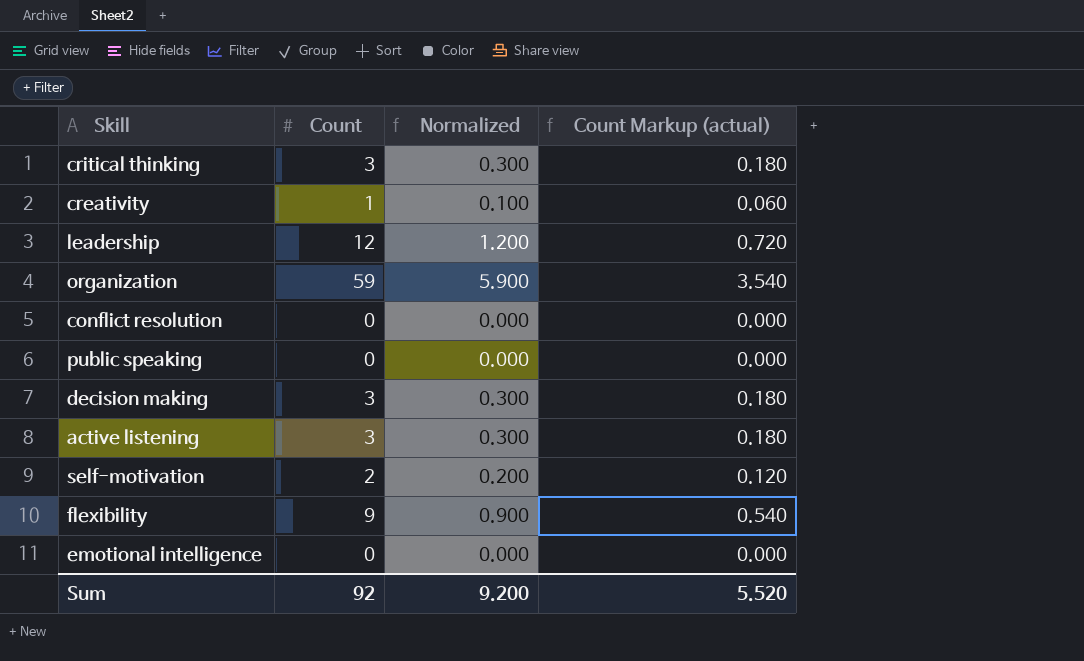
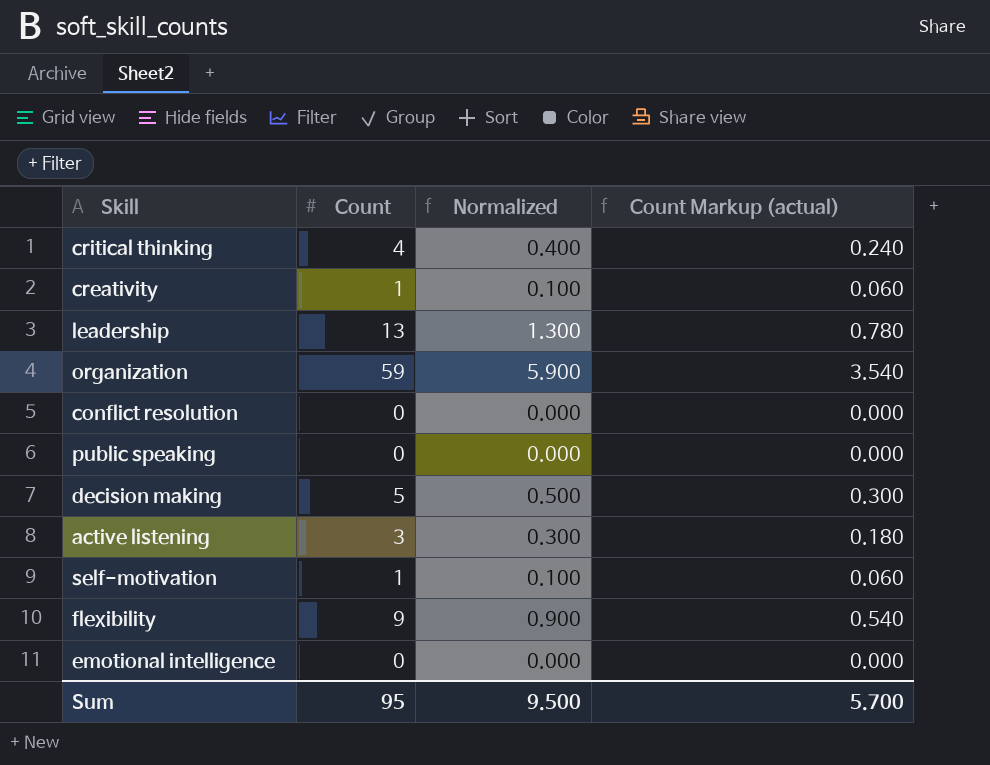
critical thinking | Count: 3 -> 4
critical thinking | Normalized: 0.300 -> 0.400
critical thinking | Count Markup (actual): 0.180 -> 0.240
leadership | Count: 12 -> 13
leadership | Normalized: 1.200 -> 1.300
leadership | Count Markup (actual): 0.720 -> 0.780
decision making | Count: 3 -> 5
decision making | Normalized: 0.300 -> 0.500
decision making | Count Markup (actual): 0.180 -> 0.300
self-motivation | Count: 2 -> 1
self-motivation | Normalized: 0.200 -> 0.100
self-motivation | Count Markup (actual): 0.120 -> 0.060
Sum | Count: 92 -> 95
Sum | Normalized: 9.200 -> 9.500
Sum | Count Markup (actual): 5.520 -> 5.700

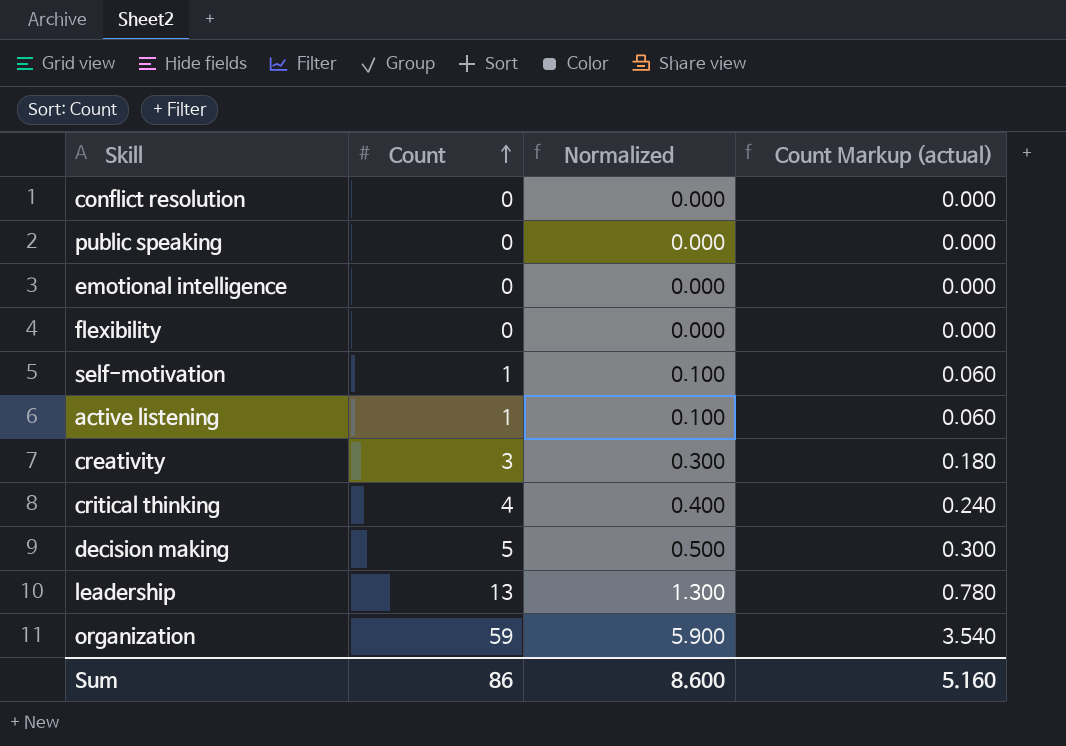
row order: none -> Count ascending
flexibility | Count: 9 -> 0
flexibility | Normalized: 0.900 -> 0.000
flexibility | Count Markup (actual): 0.540 -> 0.000
active listening | Count: 3 -> 1
active listening | Normalized: 0.300 -> 0.100
active listening | Count Markup (actual): 0.180 -> 0.060
creativity | Count: 1 -> 3
creativity | Normalized: 0.100 -> 0.300
creativity | Count Markup (actual): 0.060 -> 0.180
Sum | Count: 95 -> 86
Sum | Normalized: 9.500 -> 8.600
Sum | Count Markup (actual): 5.700 -> 5.160

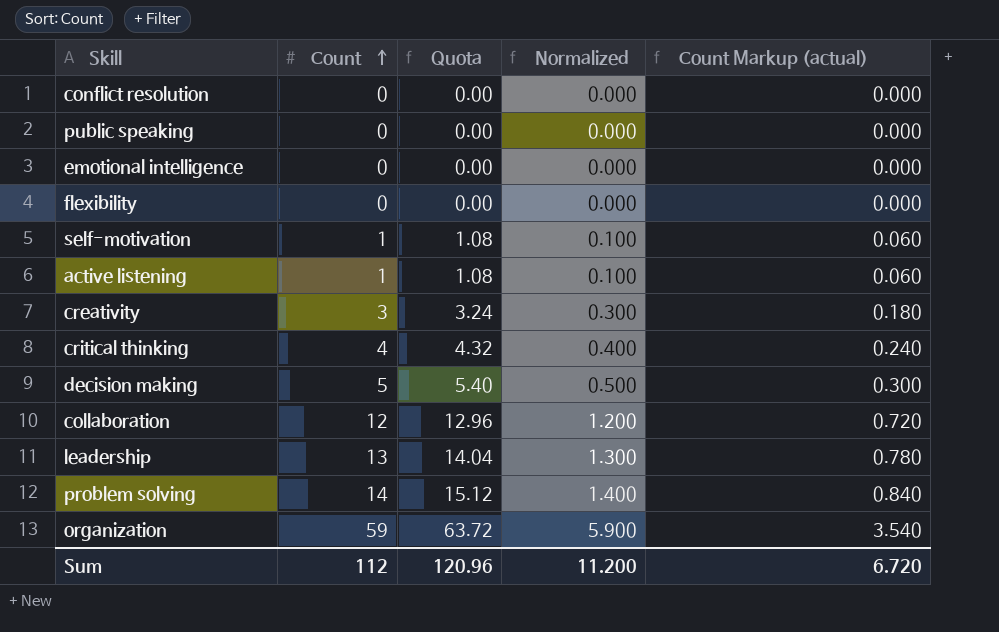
column Quota | formula: none -> [Count] * 1.08
row collaboration: none -> 12 | 12.96 | 1.200 | 0.720
row problem solving: none -> 14 | 15.12 | 1.400 | 0.840
Sum | Count: 86 -> 112
Sum | Normalized: 8.600 -> 11.200
Sum | Count Markup (actual): 5.160 -> 6.720

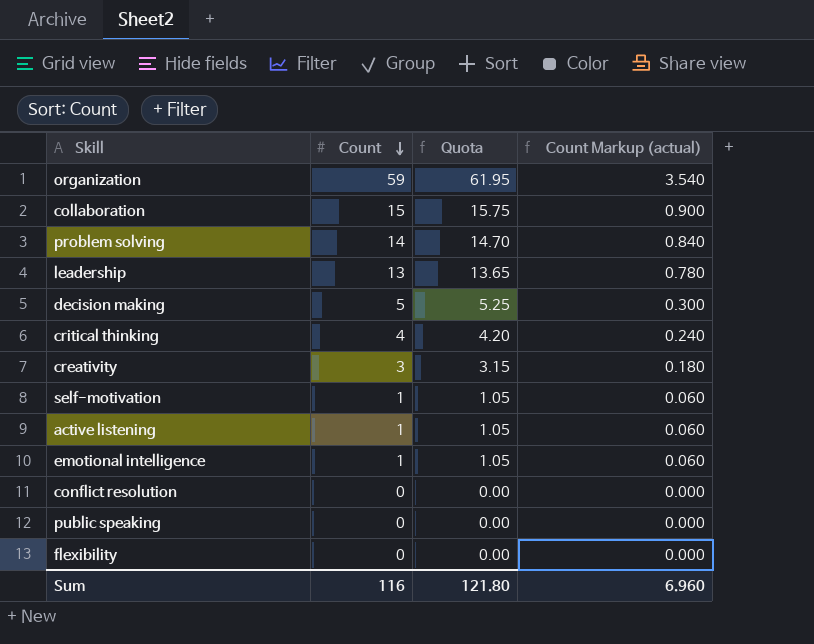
row order: Count ascending -> Count descending
column Normalized | formula: [Count] * 0.1 -> none
column Quota | formula: [Count] * 1.08 -> [Count] * 1.05
collaboration | Count: 12 -> 15
collaboration | Count Markup (actual): 0.720 -> 0.900
emotional intelligence | Count: 0 -> 1
emotional intelligence | Count Markup (actual): 0.000 -> 0.060
Sum | Count: 112 -> 116
Sum | Quota: 120.96 -> 121.80
Sum | Count Markup (actual): 6.720 -> 6.960

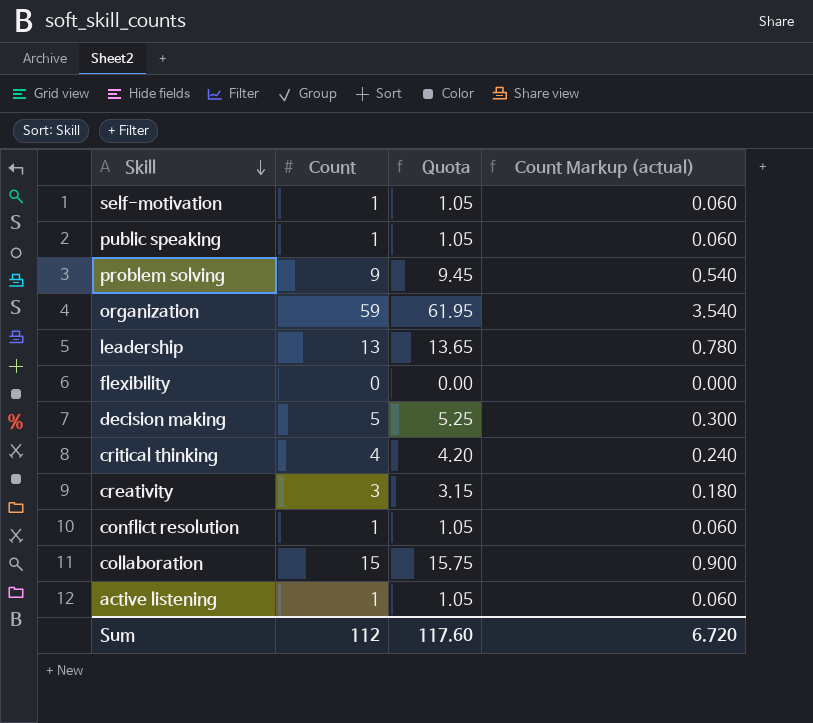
row order: Count descending -> Skill descending
row emotional intelligence: 1 | 1.05 | 0.060 -> none
public speaking | Count: 0 -> 1
public speaking | Quota: 0.00 -> 1.05
public speaking | Count Markup (actual): 0.000 -> 0.060
problem solving | Count: 14 -> 9
problem solving | Quota: 14.70 -> 9.45
problem solving | Count Markup (actual): 0.840 -> 0.540
conflict resolution | Count: 0 -> 1
conflict resolution | Quota: 0.00 -> 1.05
conflict resolution | Count Markup (actual): 0.000 -> 0.060
Sum | Count: 116 -> 112
Sum | Quota: 121.80 -> 117.60
Sum | Count Markup (actual): 6.960 -> 6.720

